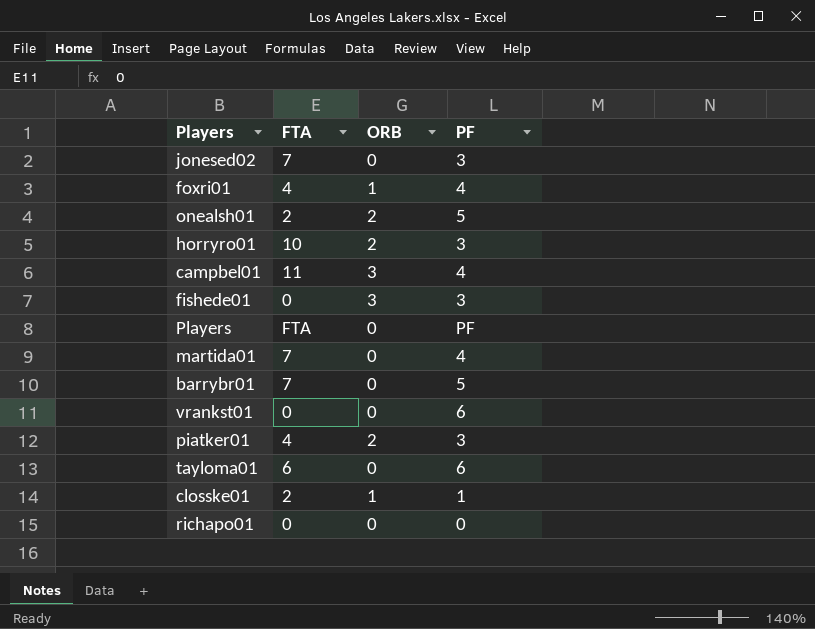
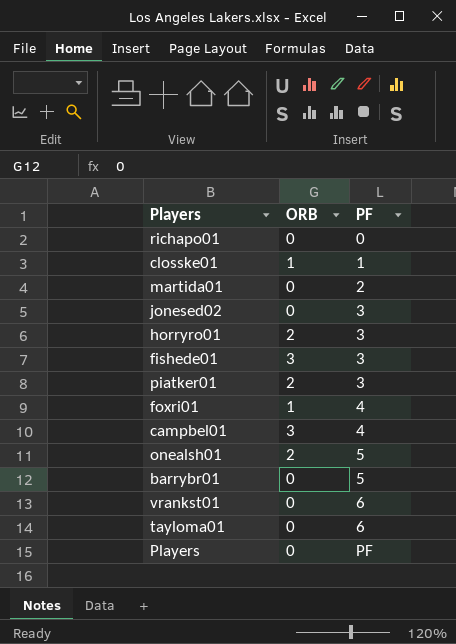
row order: none -> PF ascending
column FTA | position: 2 -> none
martida01 | PF: 4 -> 2

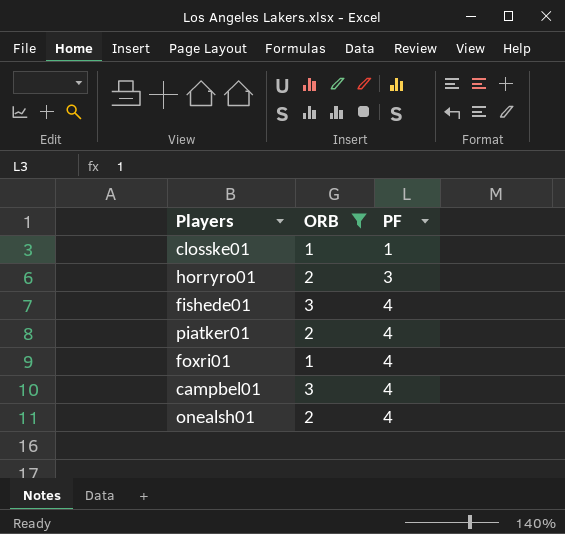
filter: none -> ORB != 0
fishede01 | PF: 3 -> 4
piatker01 | PF: 3 -> 4
onealsh01 | PF: 5 -> 4

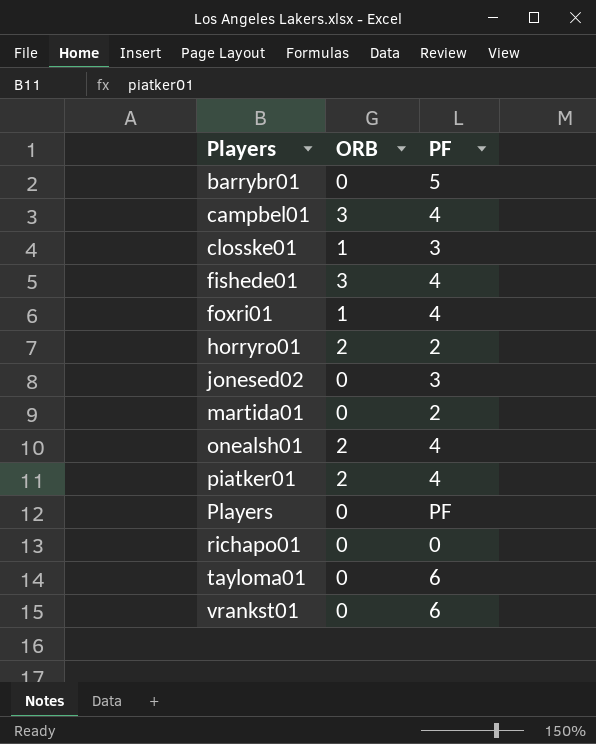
filter: ORB != 0 -> none
row order: PF ascending -> Players ascending
closske01 | PF: 1 -> 3
horryro01 | PF: 3 -> 2

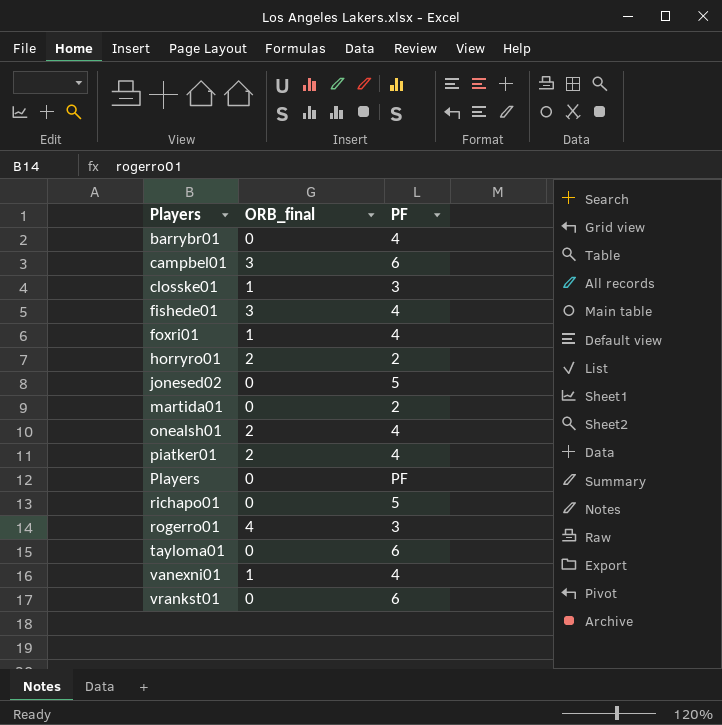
column name: ORB -> ORB_final
barrybr01 | PF: 5 -> 4
campbel01 | PF: 4 -> 6
jonesed02 | PF: 3 -> 5
richapo01 | PF: 0 -> 5
row rogerro01: none -> 4 | 3
row vanexni01: none -> 1 | 4

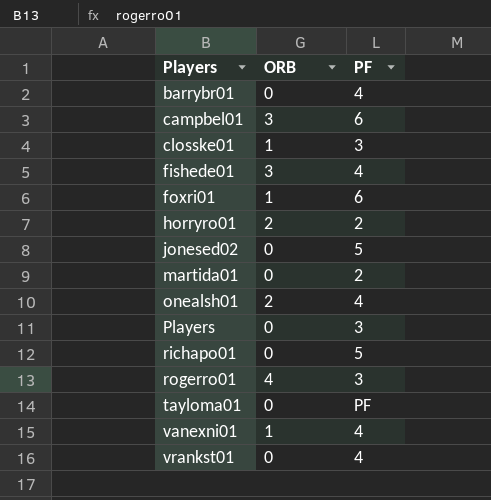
column name: ORB_final -> ORB
row piatker01: 2 | 4 -> none
foxri01 | PF: 4 -> 6
Players | PF: PF -> 3
tayloma01 | PF: 6 -> PF
vrankst01 | PF: 6 -> 4

